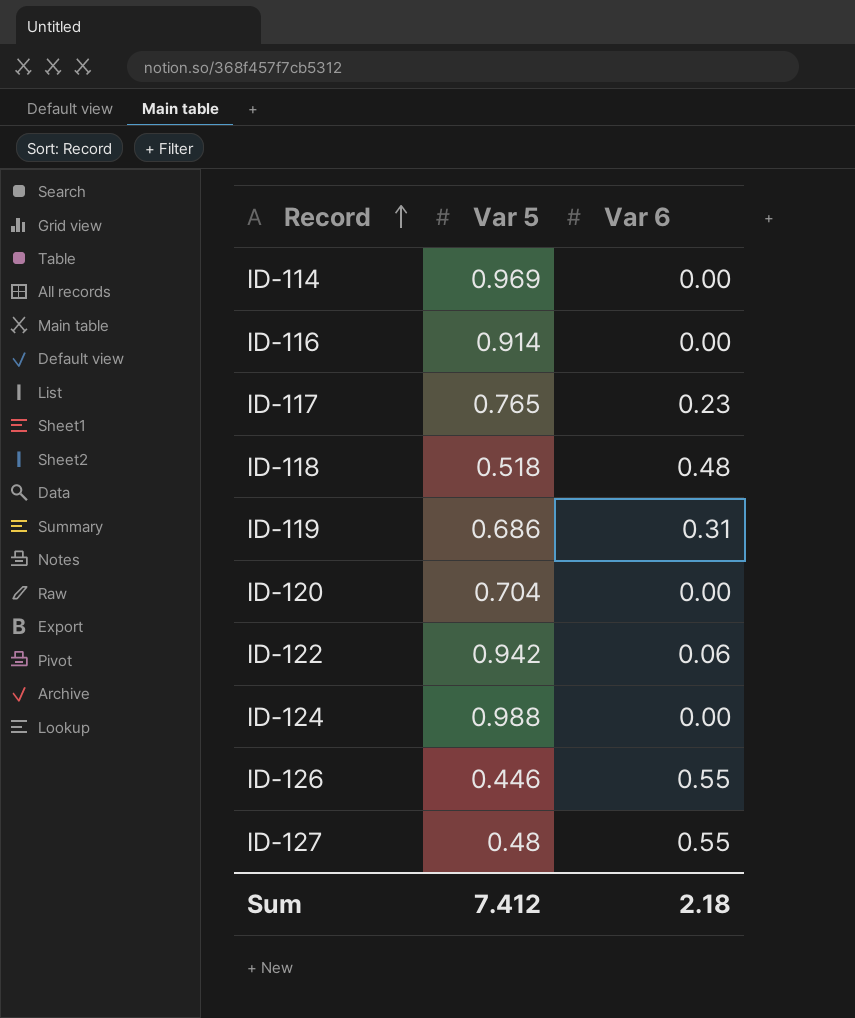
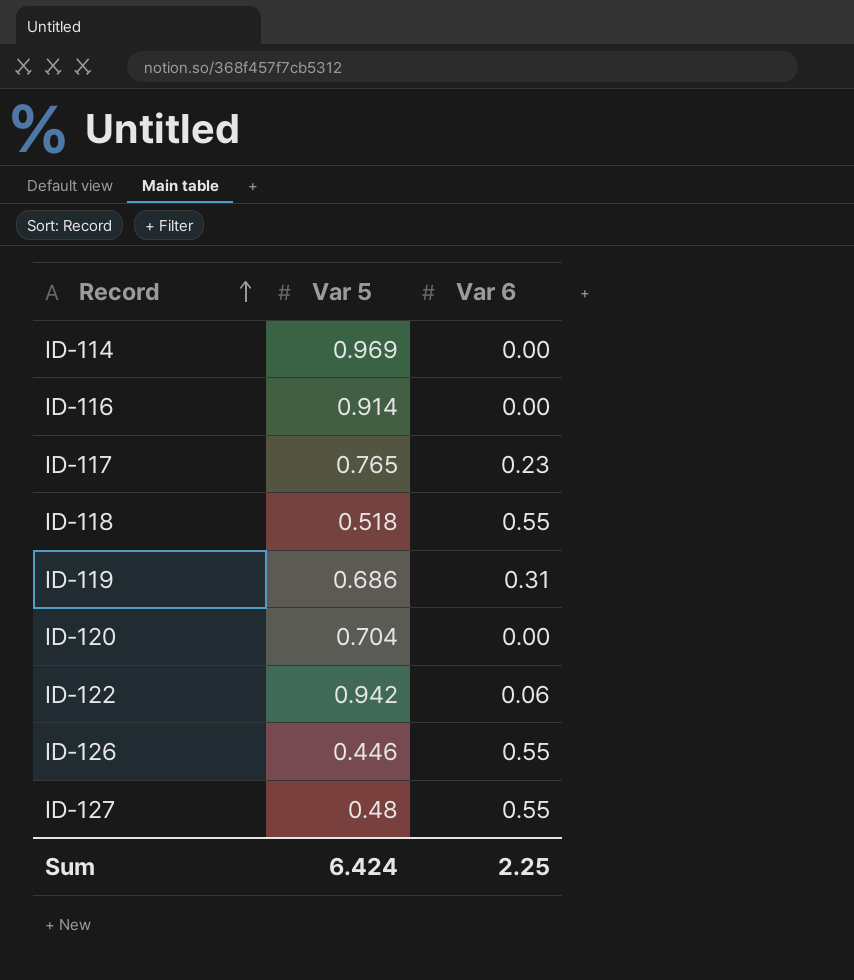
row ID-124: 0.988 | 0.00 -> none
ID-118 | Var 6: 0.48 -> 0.55
Sum | Var 5: 7.412 -> 6.424
Sum | Var 6: 2.18 -> 2.25

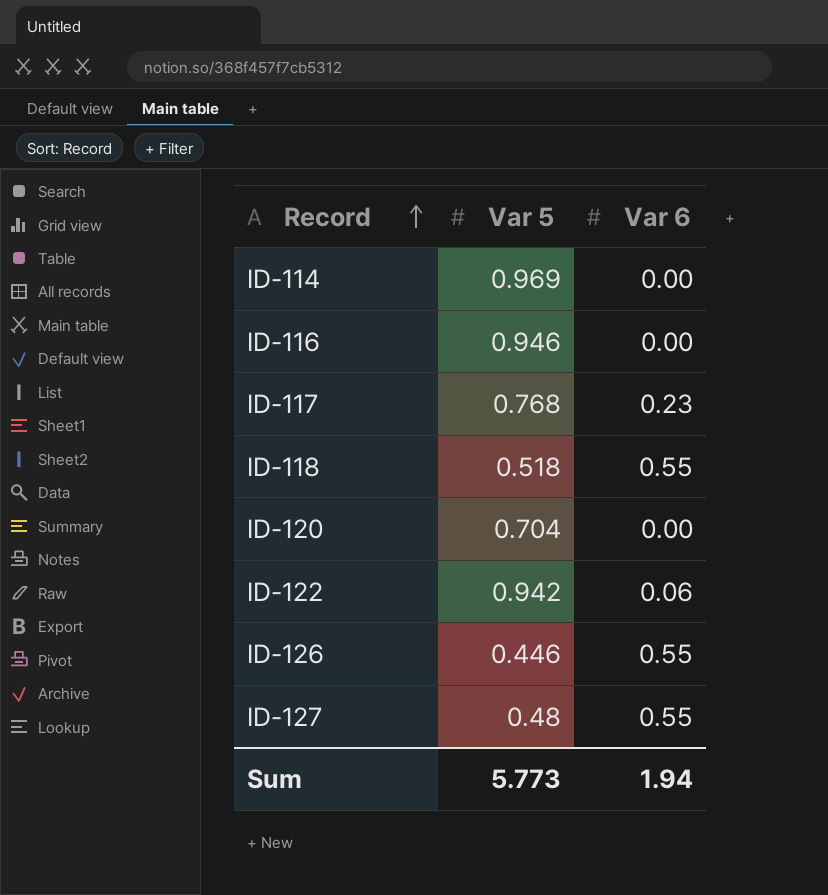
row ID-119: 0.686 | 0.31 -> none
ID-116 | Var 5: 0.914 -> 0.946
ID-117 | Var 5: 0.765 -> 0.768
Sum | Var 5: 6.424 -> 5.773
Sum | Var 6: 2.25 -> 1.94

